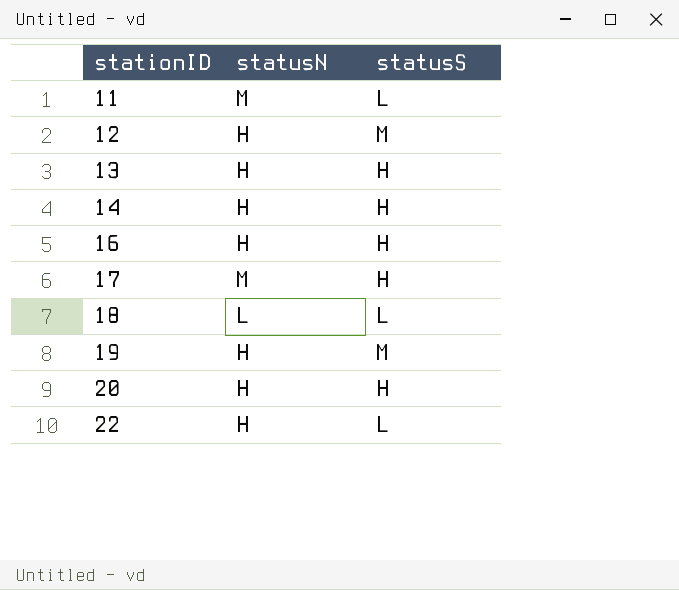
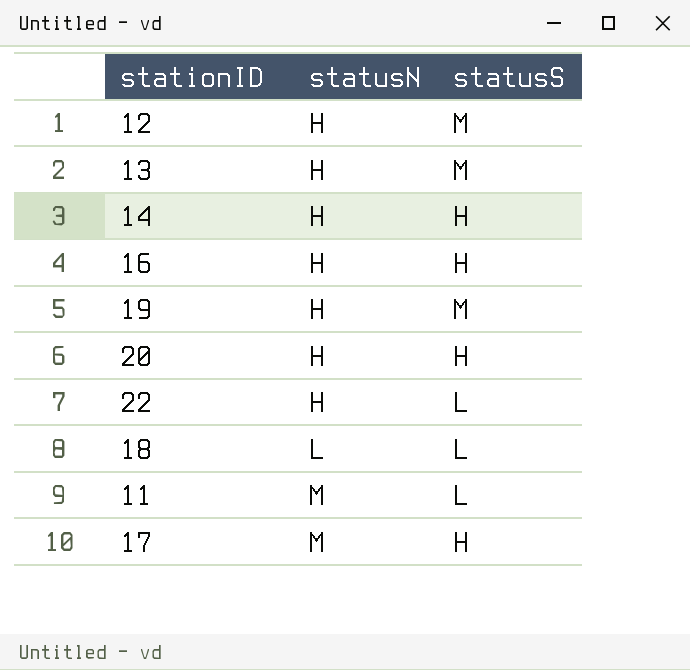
row order: stationID ascending -> statusN ascending
13 | statusS: H -> M

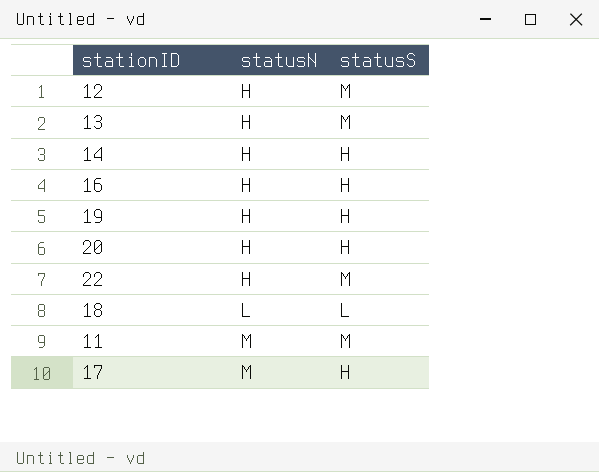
19 | statusS: M -> H
22 | statusS: L -> M
11 | statusS: L -> M

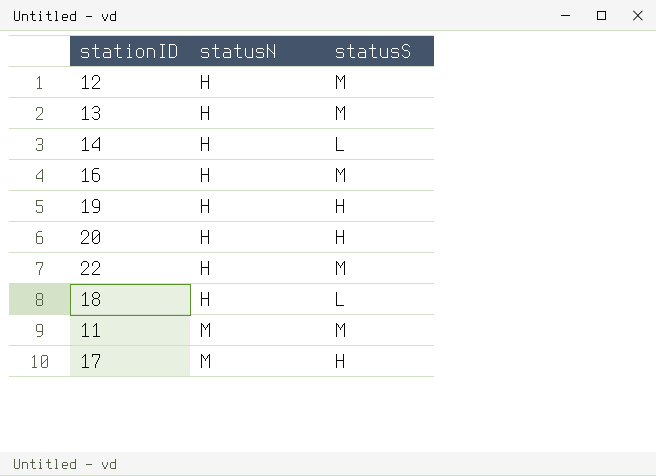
14 | statusS: H -> L
16 | statusS: H -> M
18 | statusN: L -> H

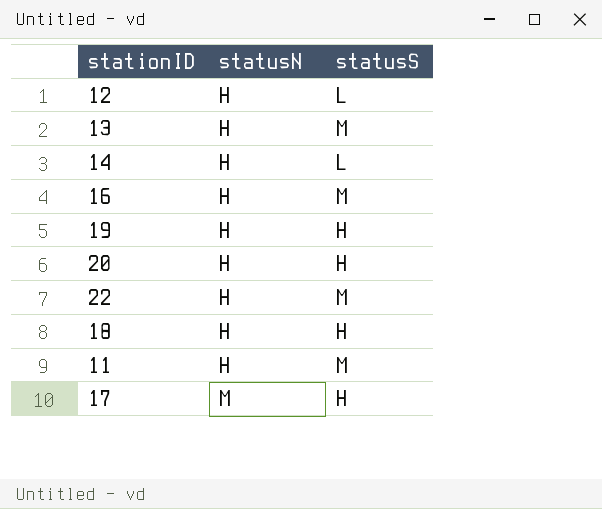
12 | statusS: M -> L
18 | statusS: L -> H
11 | statusN: M -> H

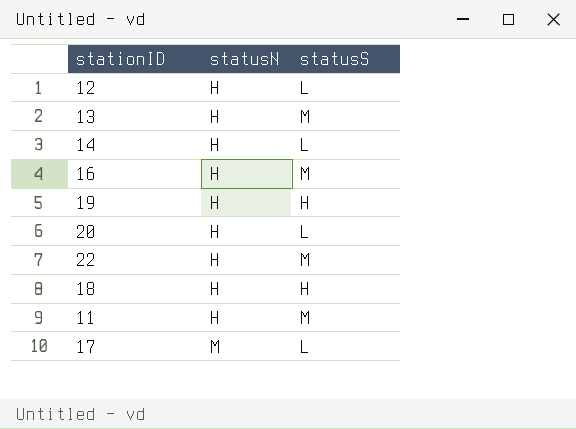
20 | statusS: H -> L
17 | statusS: H -> L

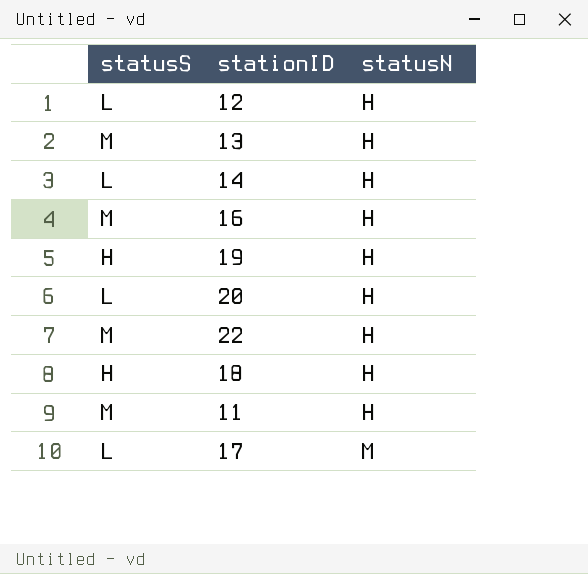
column statusS | position: 3 -> 1

